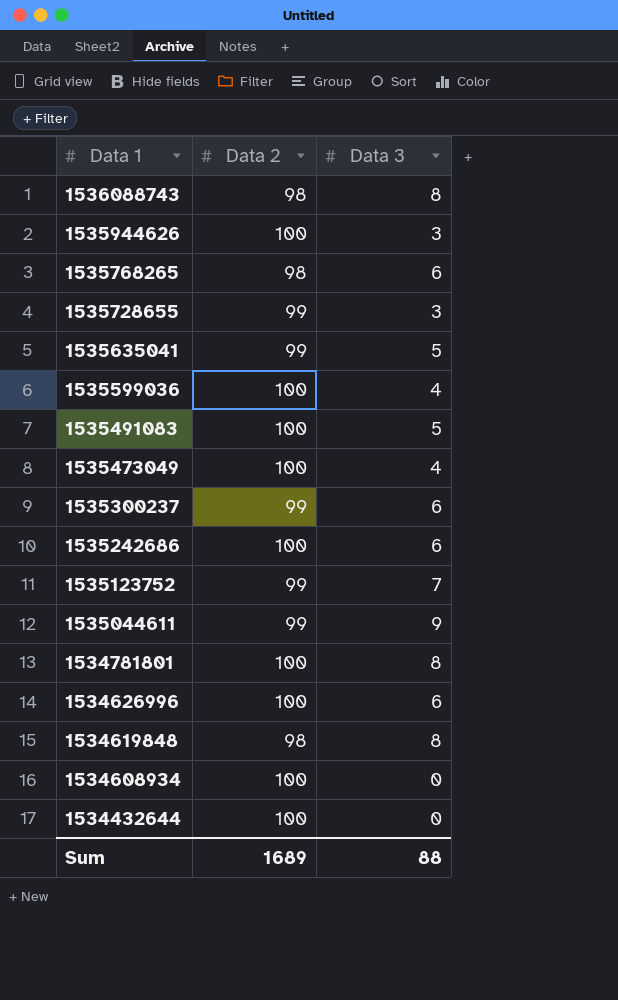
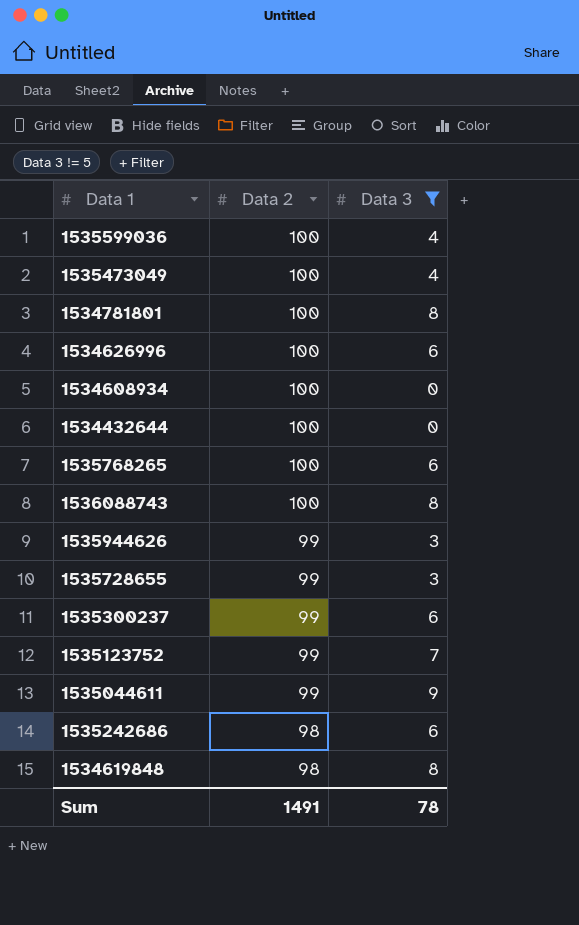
filter: none -> Data 3 != 5
row order: Data 1 descending -> Data 2 descending
1535768265 | Data 2: 98 -> 100
1536088743 | Data 2: 98 -> 100
1535944626 | Data 2: 100 -> 99
1535242686 | Data 2: 100 -> 98
Sum | Data 2: 1689 -> 1491
Sum | Data 3: 88 -> 78

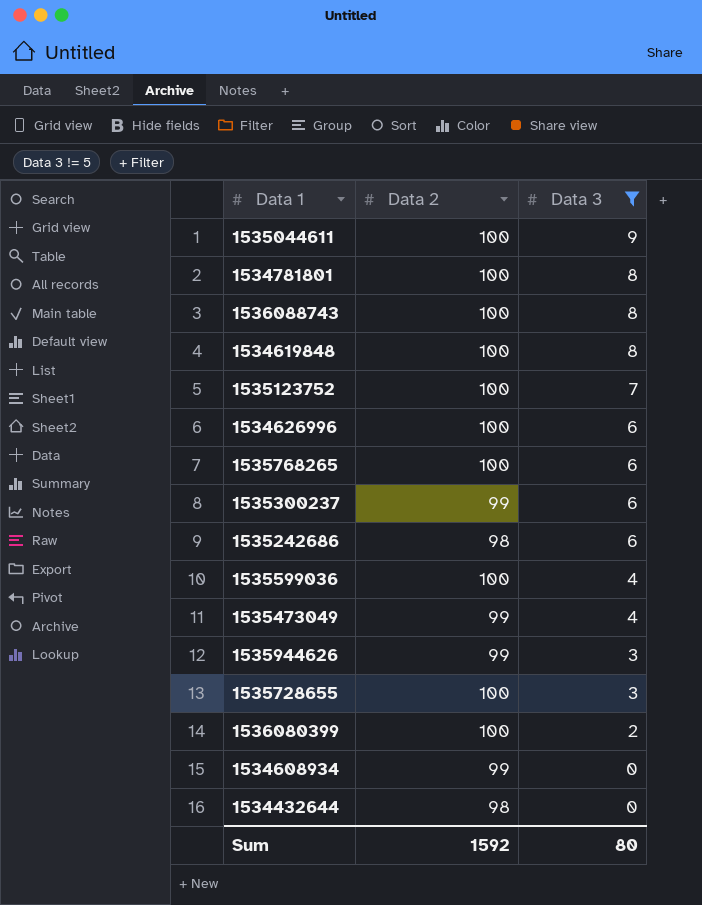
row order: Data 2 descending -> Data 3 descending
1535044611 | Data 2: 99 -> 100
1534619848 | Data 2: 98 -> 100
1535123752 | Data 2: 99 -> 100
1535473049 | Data 2: 100 -> 99
1535728655 | Data 2: 99 -> 100
row 1536080399: none -> 100 | 2
1534608934 | Data 2: 100 -> 99
1534432644 | Data 2: 100 -> 98
Sum | Data 2: 1491 -> 1592
Sum | Data 3: 78 -> 80

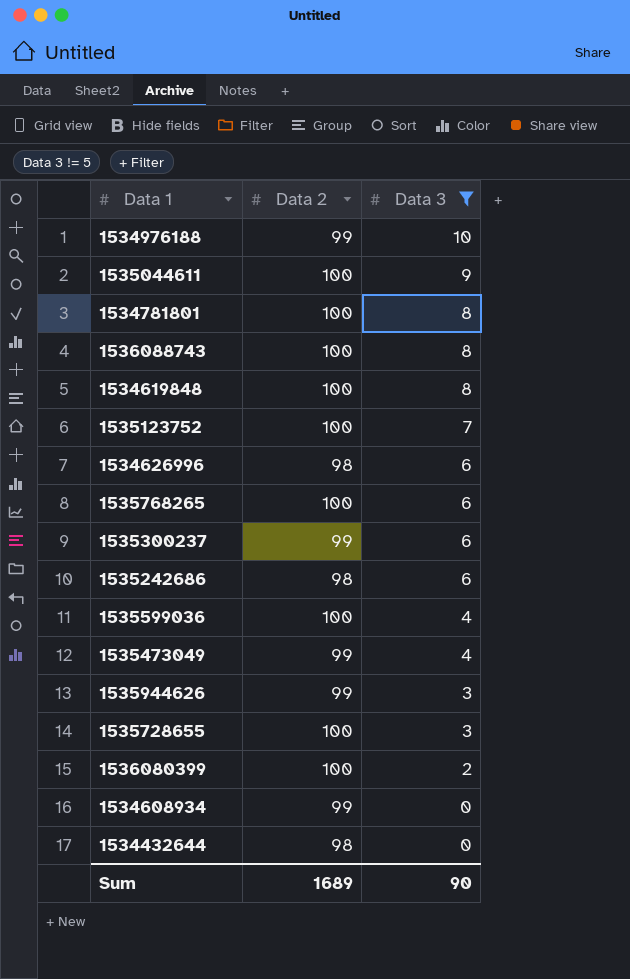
row 1534976188: none -> 99 | 10
1534626996 | Data 2: 100 -> 98
Sum | Data 2: 1592 -> 1689
Sum | Data 3: 80 -> 90

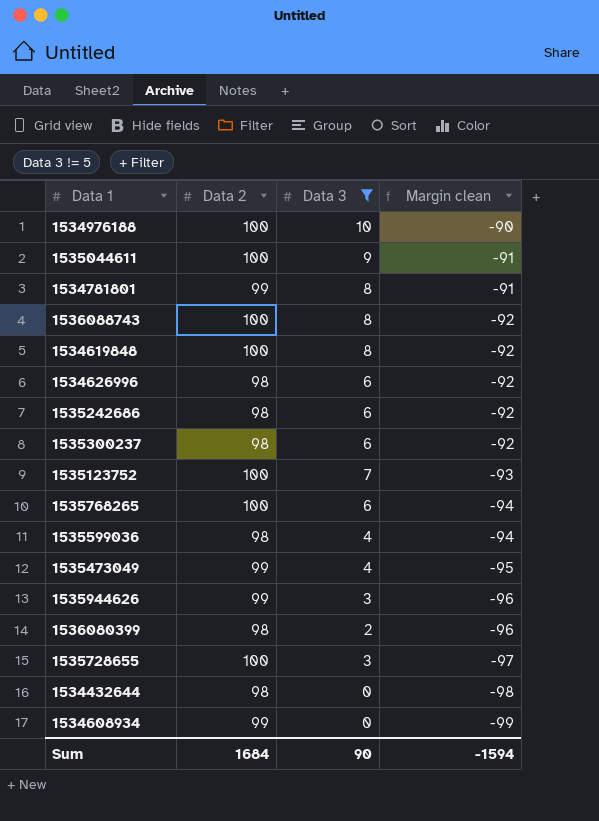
row order: Data 3 descending -> Margin clean descending
column Margin clean | formula: none -> [Data 3] - [Data 2]
1534976188 | Data 2: 99 -> 100
1534781801 | Data 2: 100 -> 99
1535300237 | Data 2: 99 -> 98
1535599036 | Data 2: 100 -> 98
1536080399 | Data 2: 100 -> 98
Sum | Data 2: 1689 -> 1684

